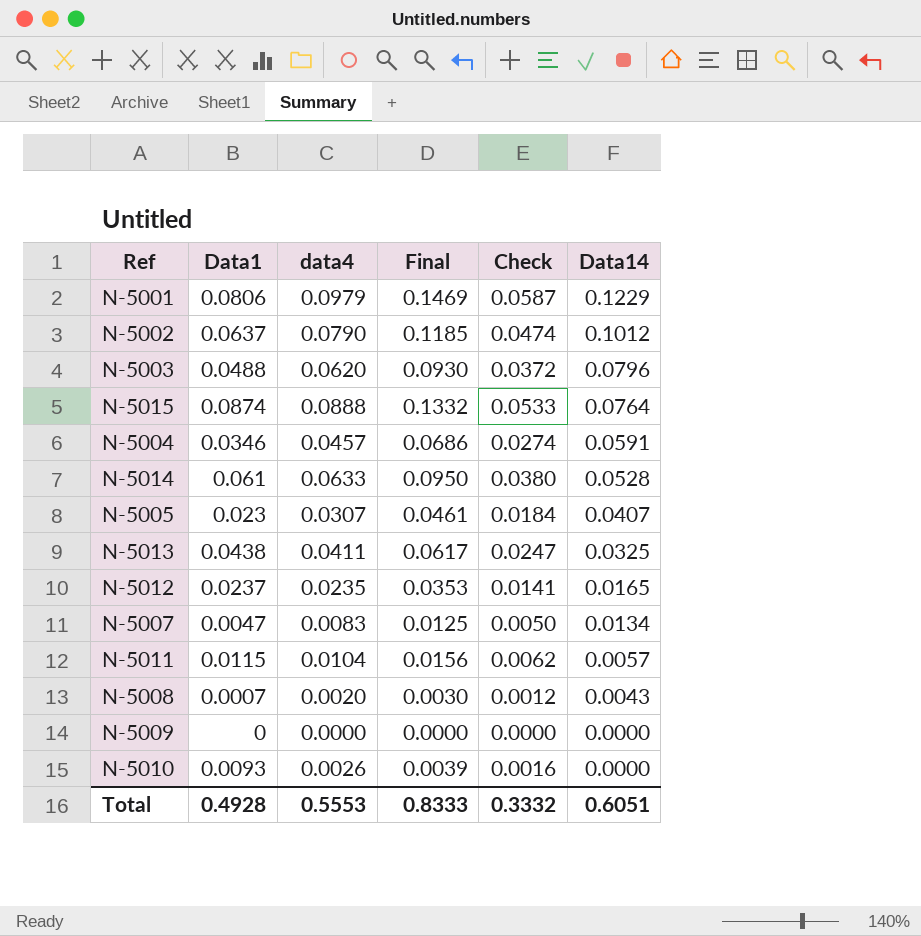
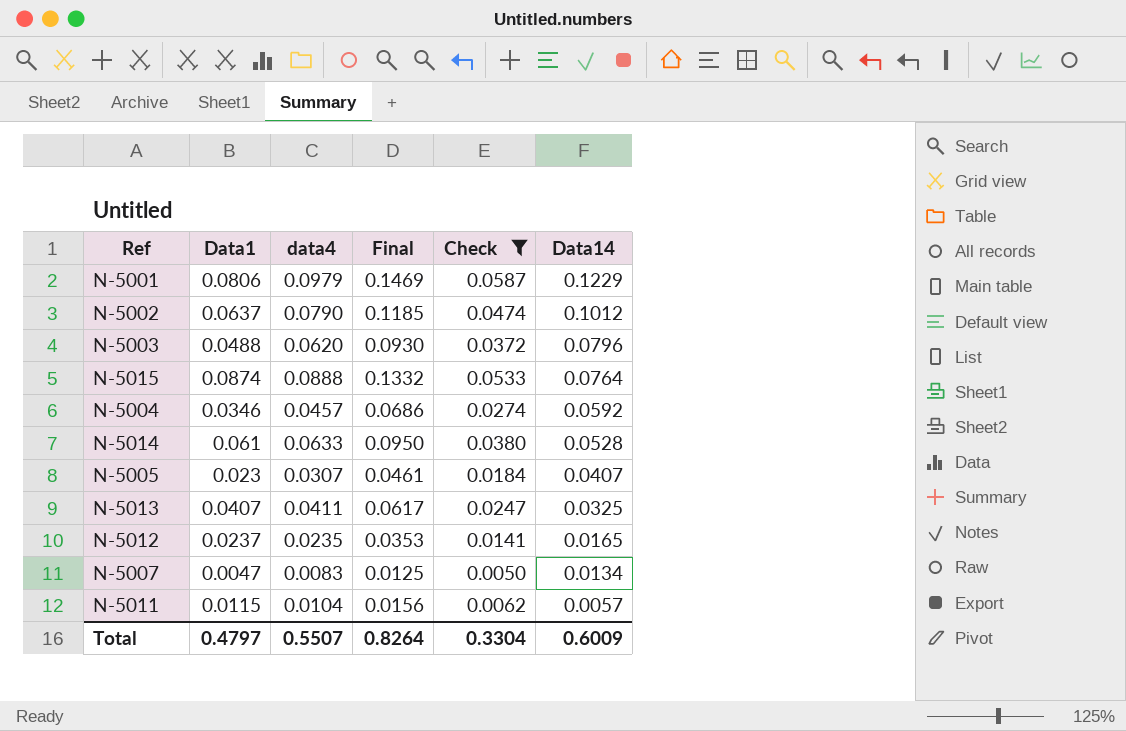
filter: none -> Check >= 0.0050
N-5004 | Data14: 0.0591 -> 0.0592
N-5013 | Data1: 0.0438 -> 0.0407
Total | Data1: 0.4928 -> 0.4797
Total | data4: 0.5553 -> 0.5507
Total | Final: 0.8333 -> 0.8264
Total | Check: 0.3332 -> 0.3304
Total | Data14: 0.6051 -> 0.6009

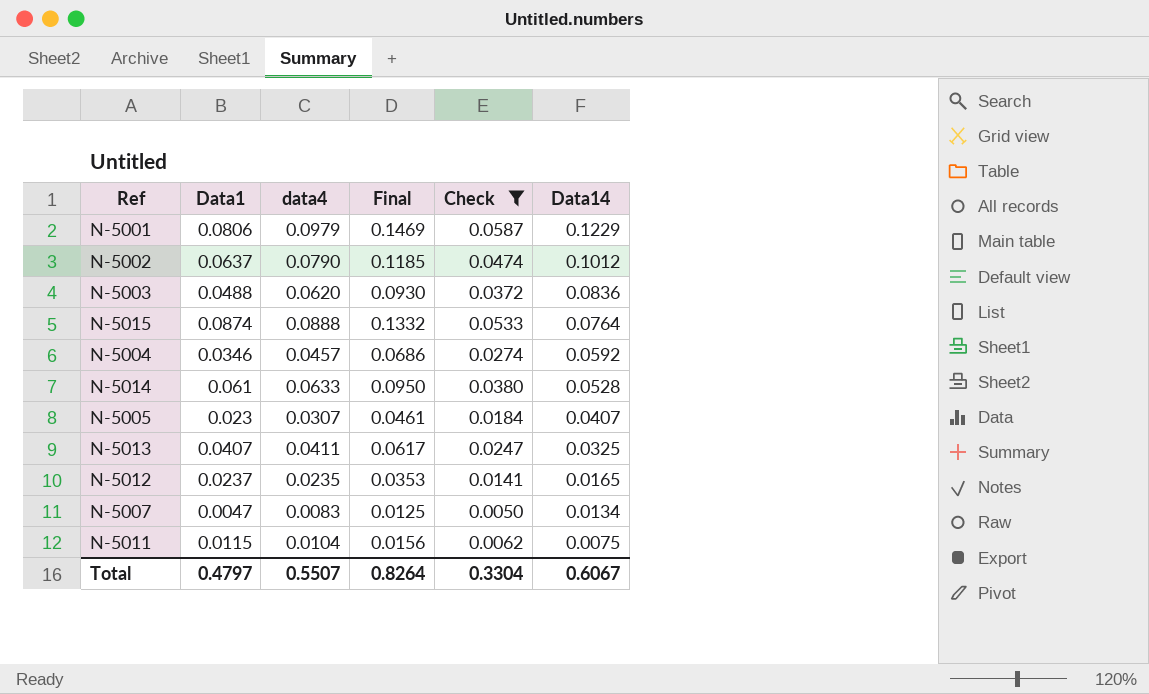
N-5003 | Data14: 0.0796 -> 0.0836
N-5011 | Data14: 0.0057 -> 0.0075
Total | Data14: 0.6009 -> 0.6067

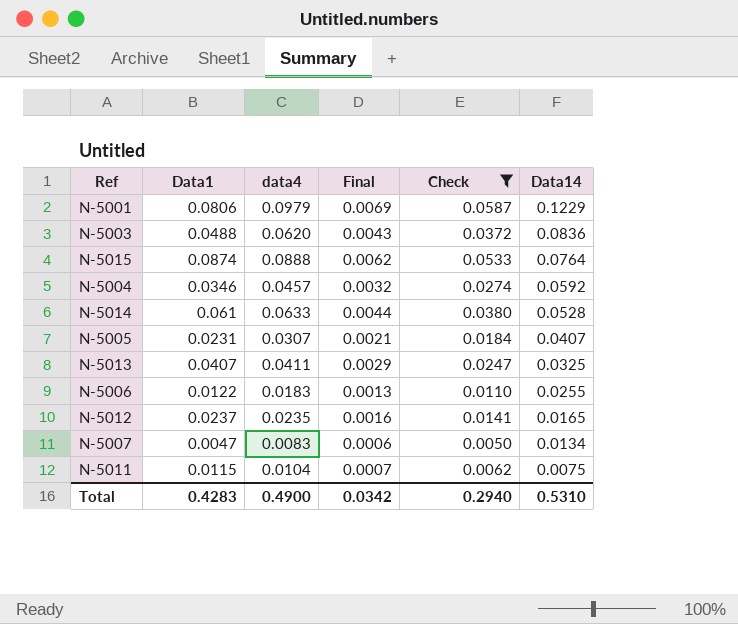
column Final | formula: [data4] * 1.5 -> [data4] * 0.07
row N-5002: 0.0637 | 0.0790 | 0.1185 | 0.0474 | 0.1012 -> none
N-5005 | Data1: 0.023 -> 0.0231
row N-5006: none -> 0.0122 | 0.0183 | 0.0013 | 0.0110 | 0.0255
Total | Data1: 0.4797 -> 0.4283
Total | data4: 0.5507 -> 0.4900
Total | Final: 0.8264 -> 0.0342
Total | Check: 0.3304 -> 0.2940
Total | Data14: 0.6067 -> 0.5310

